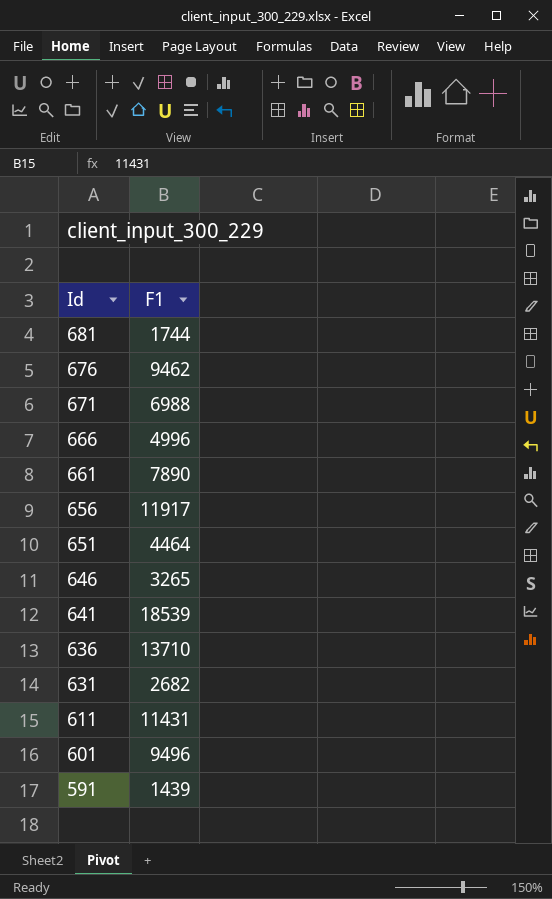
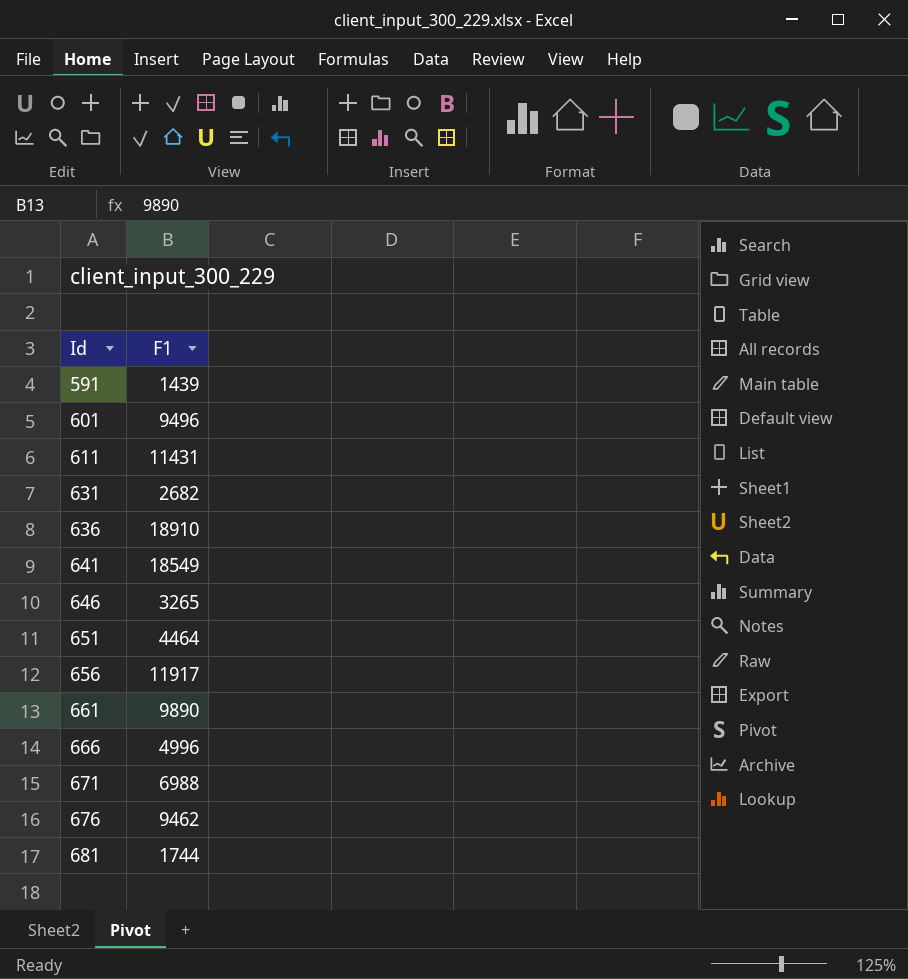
row order: Id descending -> Id ascending
636 | F1: 13710 -> 18910
641 | F1: 18539 -> 18549
661 | F1: 7890 -> 9890

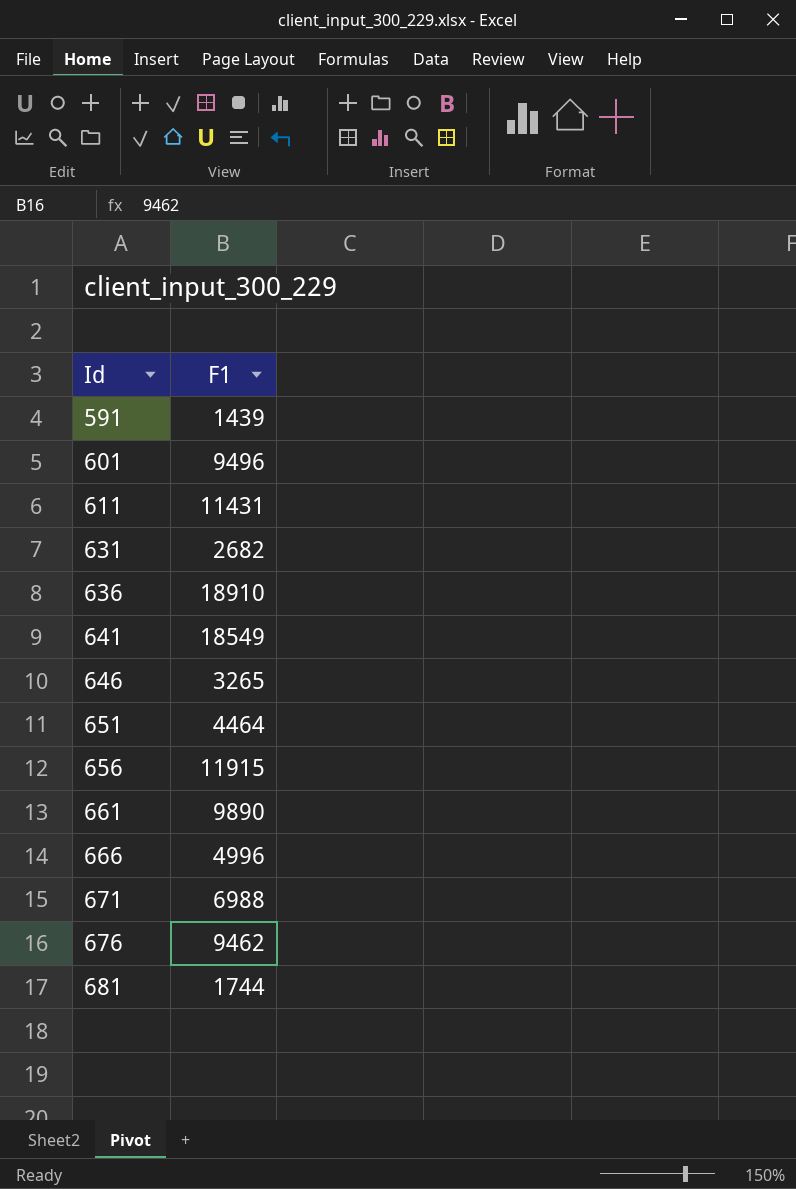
656 | F1: 11917 -> 11915

